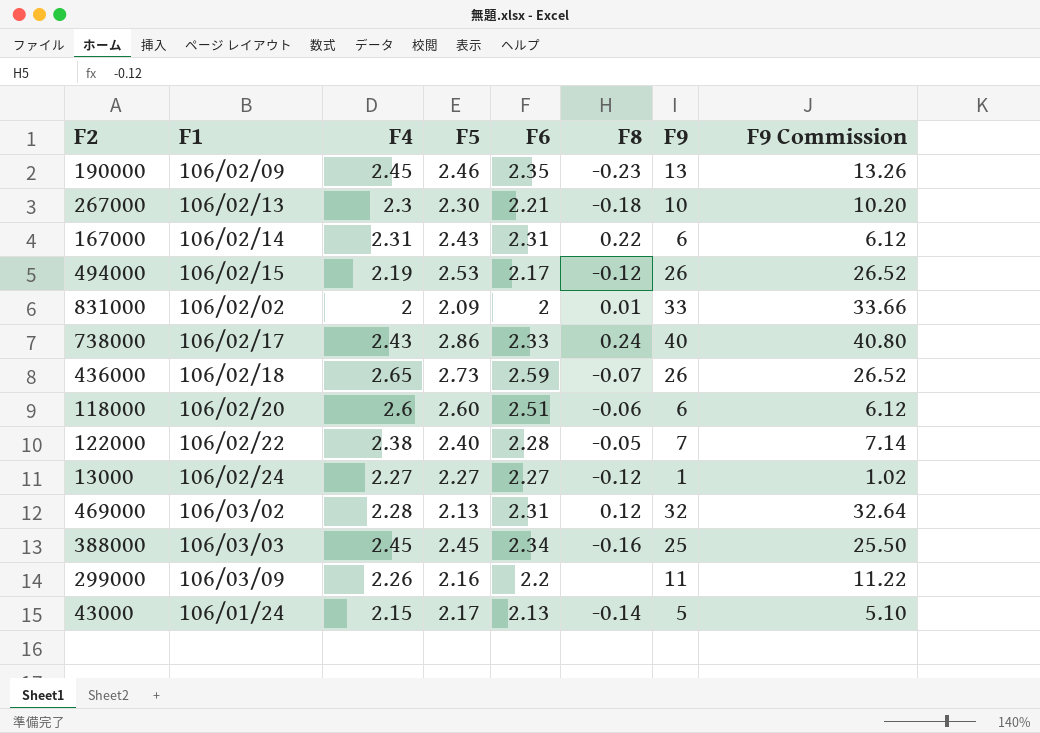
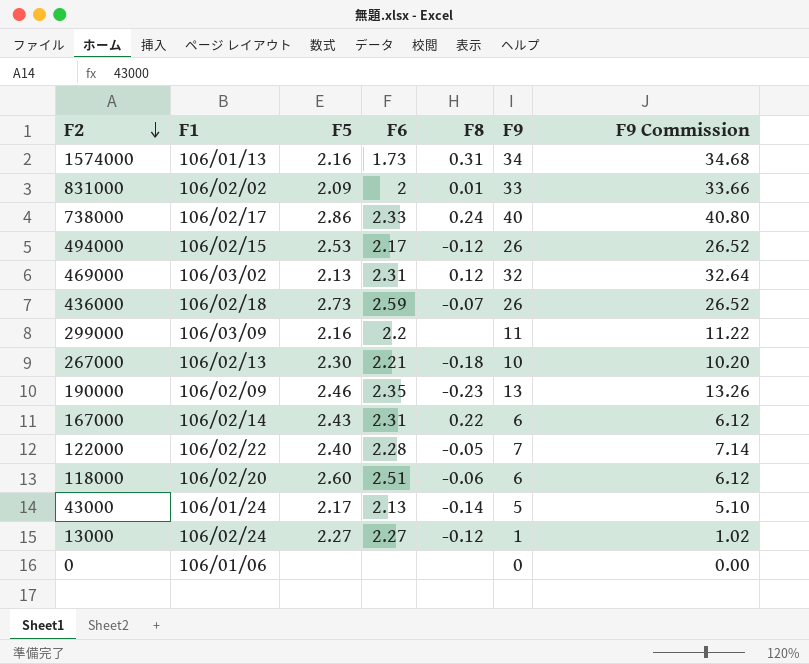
row order: none -> F2 descending
column F4 | position: 3 -> none
row 388000: 106/03/03 | 2.45 | 2.45 | 2.34 | -0.16 | 25 | 25.50 -> none
row 1574000: none -> 106/01/13 | 2.16 | 1.73 | 0.31 | 34 | 34.68
row 0: none -> 106/01/06 | none | none | none | 0 | 0.00

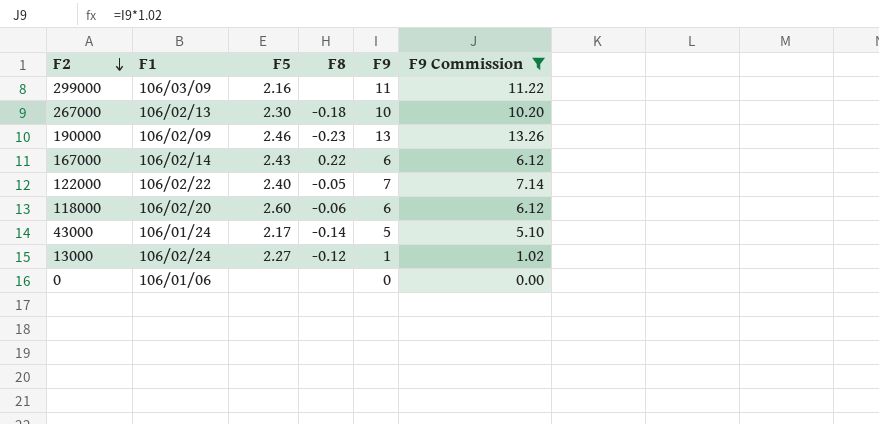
filter: none -> F9 Commission <= 13.26
column F6 | position: 4 -> none

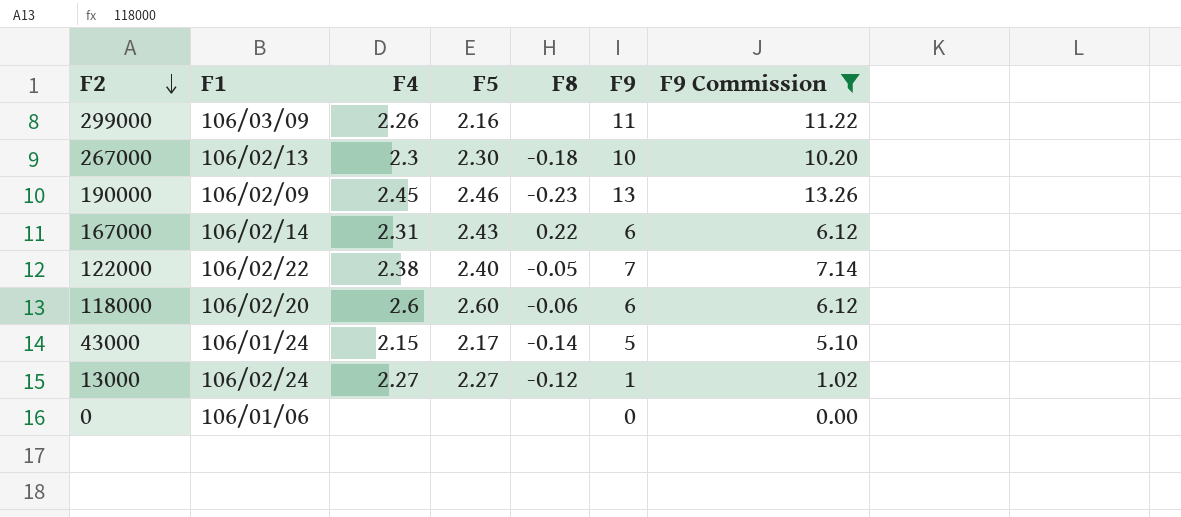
column F4 | position: none -> 3

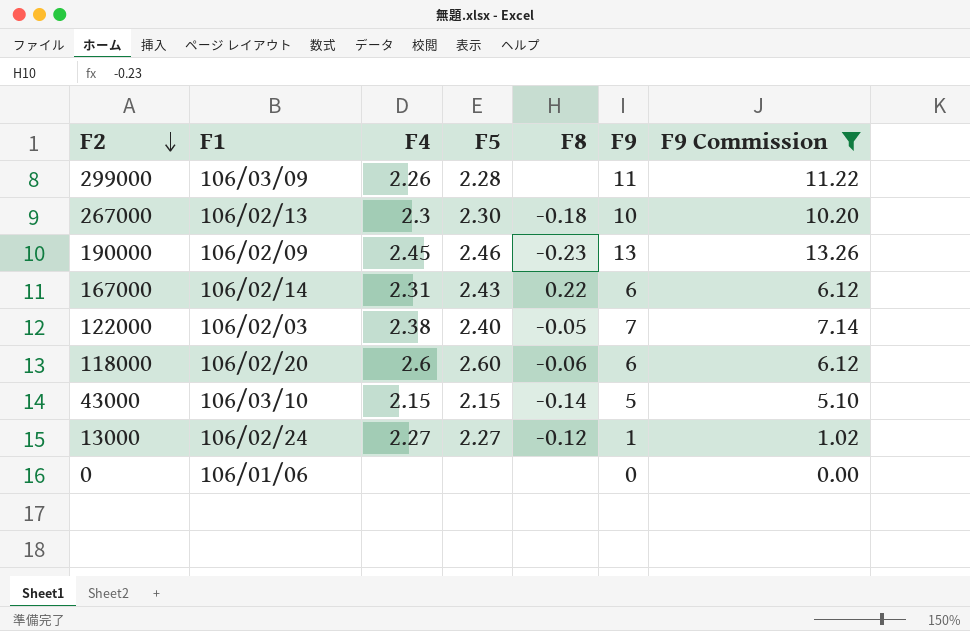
299000 | F5: 2.16 -> 2.28
122000 | F1: 106/02/22 -> 106/02/03
43000 | F1: 106/01/24 -> 106/03/10
43000 | F5: 2.17 -> 2.15

